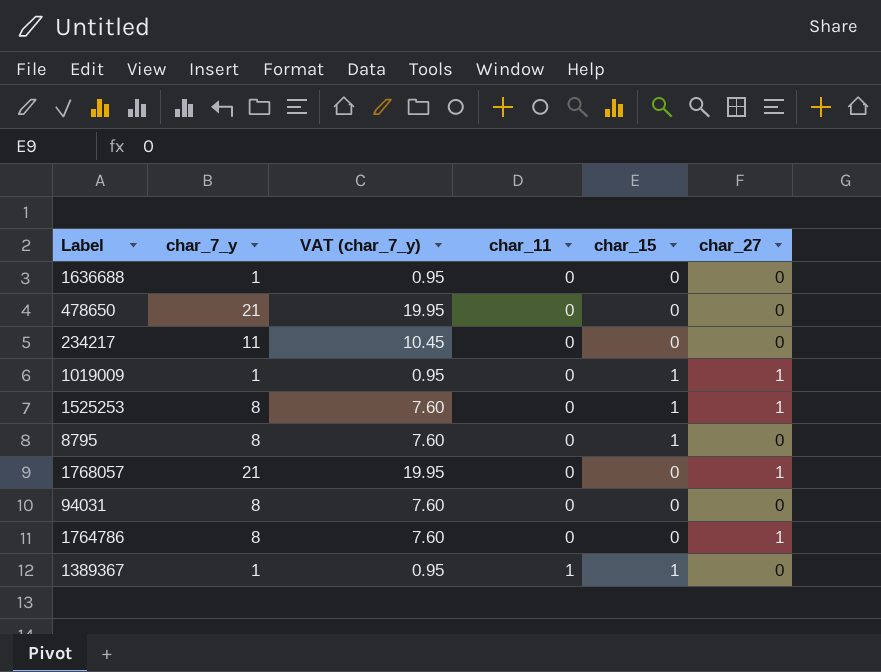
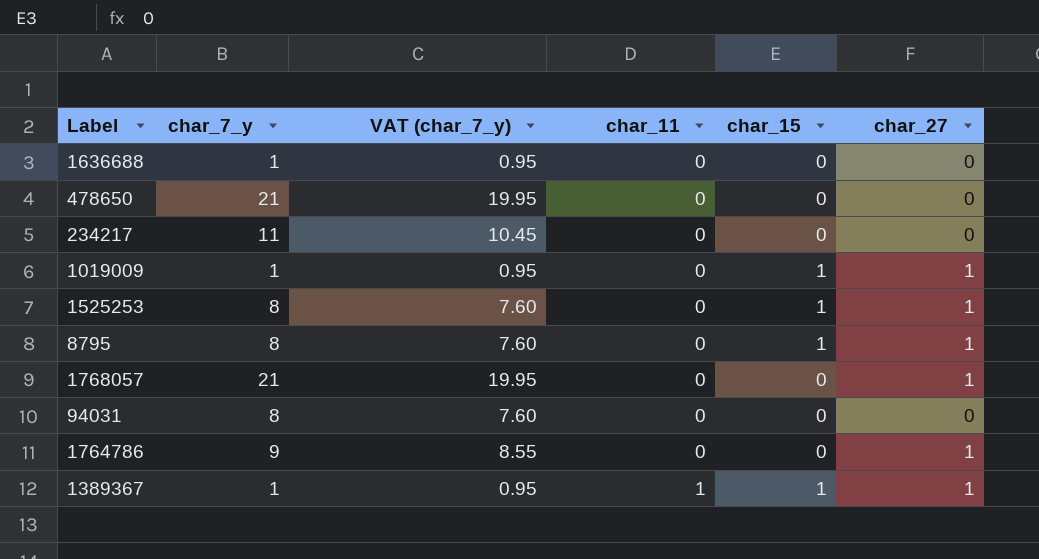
8795 | char_27: 0 -> 1
1764786 | char_7_y: 8 -> 9
1764786 | VAT (char_7_y): 7.60 -> 8.55
1389367 | char_27: 0 -> 1

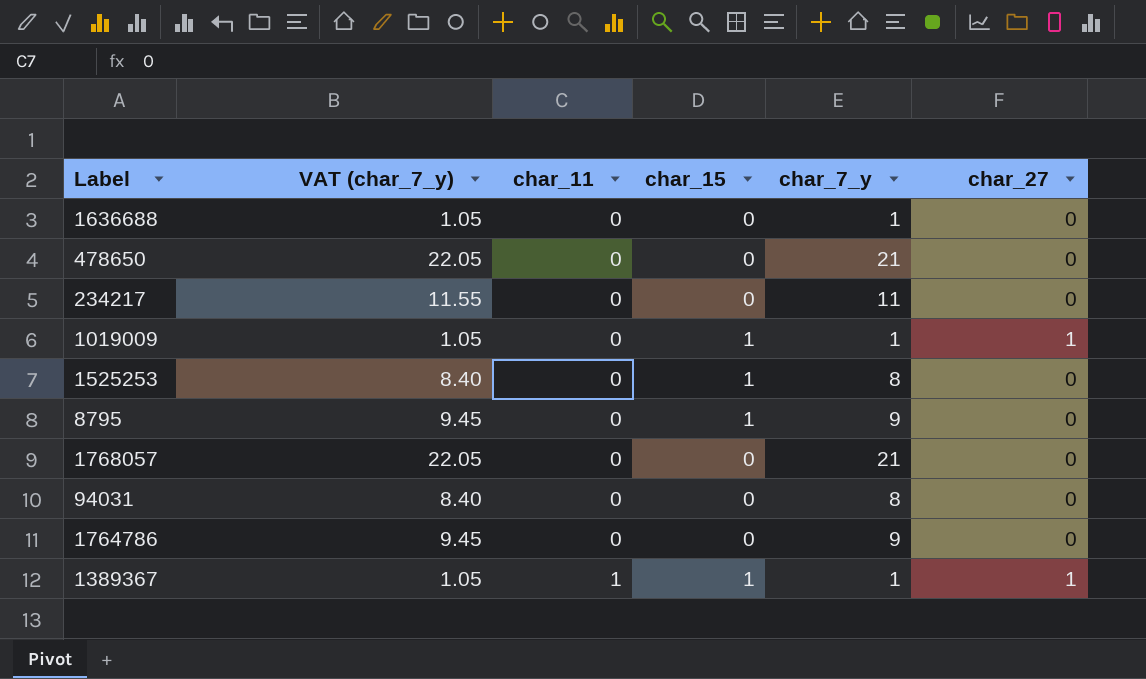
column VAT (char_7_y) | formula: [char_7_y] * 0.95 -> [char_7_y] * 1.05
column char_7_y | position: 2 -> 5
1525253 | char_27: 1 -> 0
8795 | char_7_y: 8 -> 9
8795 | char_27: 1 -> 0
1768057 | char_27: 1 -> 0
1764786 | char_27: 1 -> 0

